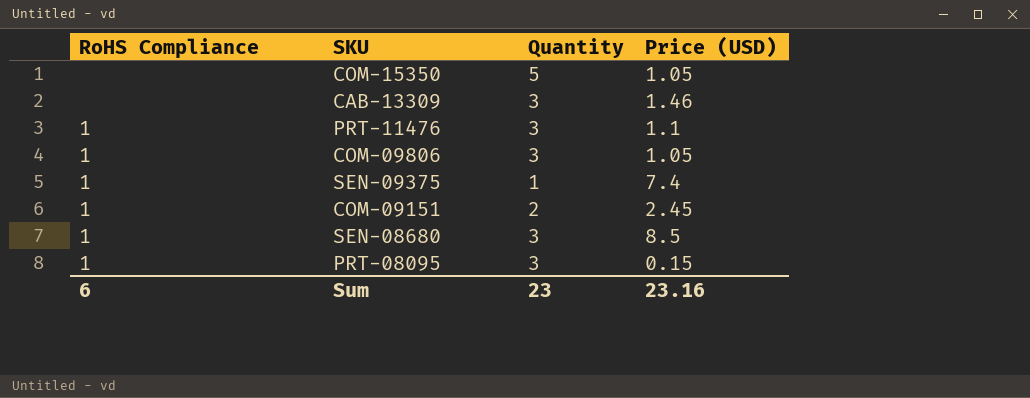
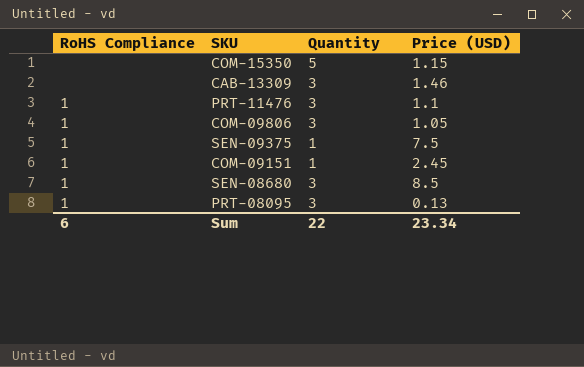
COM-15350 | Price (USD): 1.05 -> 1.15
SEN-09375 | Price (USD): 7.4 -> 7.5
COM-09151 | Quantity: 2 -> 1
PRT-08095 | Price (USD): 0.15 -> 0.13
Sum | Quantity: 23 -> 22
Sum | Price (USD): 23.16 -> 23.34

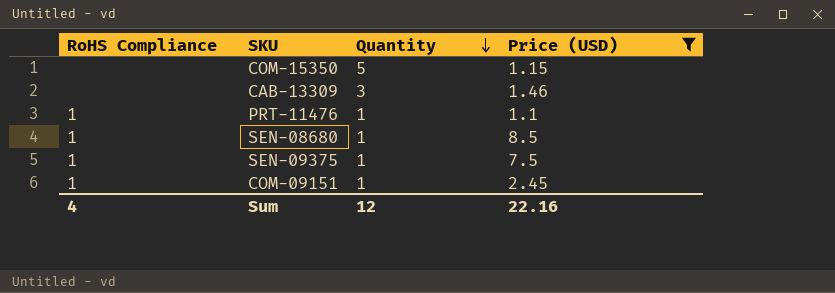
filter: none -> Price (USD) >= 1.1
row order: none -> Quantity descending
PRT-11476 | Quantity: 3 -> 1
SEN-08680 | Quantity: 3 -> 1
Sum | RoHS Compliance: 6 -> 4
Sum | Quantity: 22 -> 12
Sum | Price (USD): 23.34 -> 22.16

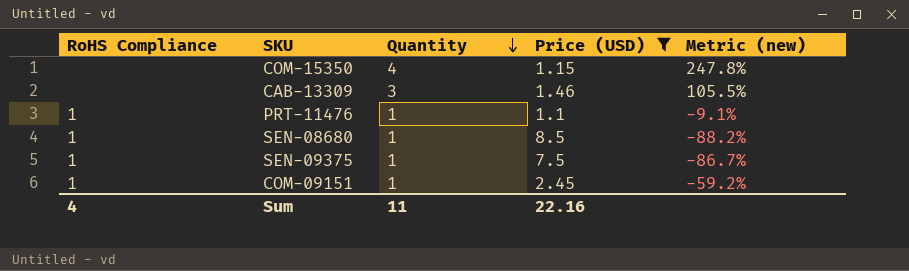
column Metric (new) | formula: none -> ([Quantity] - [Price (USD)]) / [Price (USD)]
COM-15350 | Quantity: 5 -> 4
Sum | Quantity: 12 -> 11

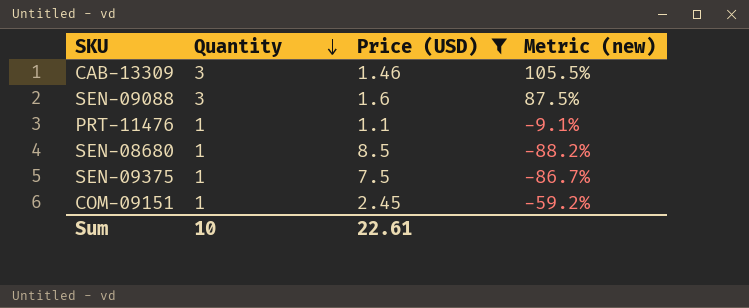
column RoHS Compliance | position: 1 -> none
row COM-15350: none | 4 | 1.15 | 247.8% -> none
row SEN-09088: none -> 3 | 1.6 | 87.5%
Sum | Quantity: 11 -> 10
Sum | Price (USD): 22.16 -> 22.61

